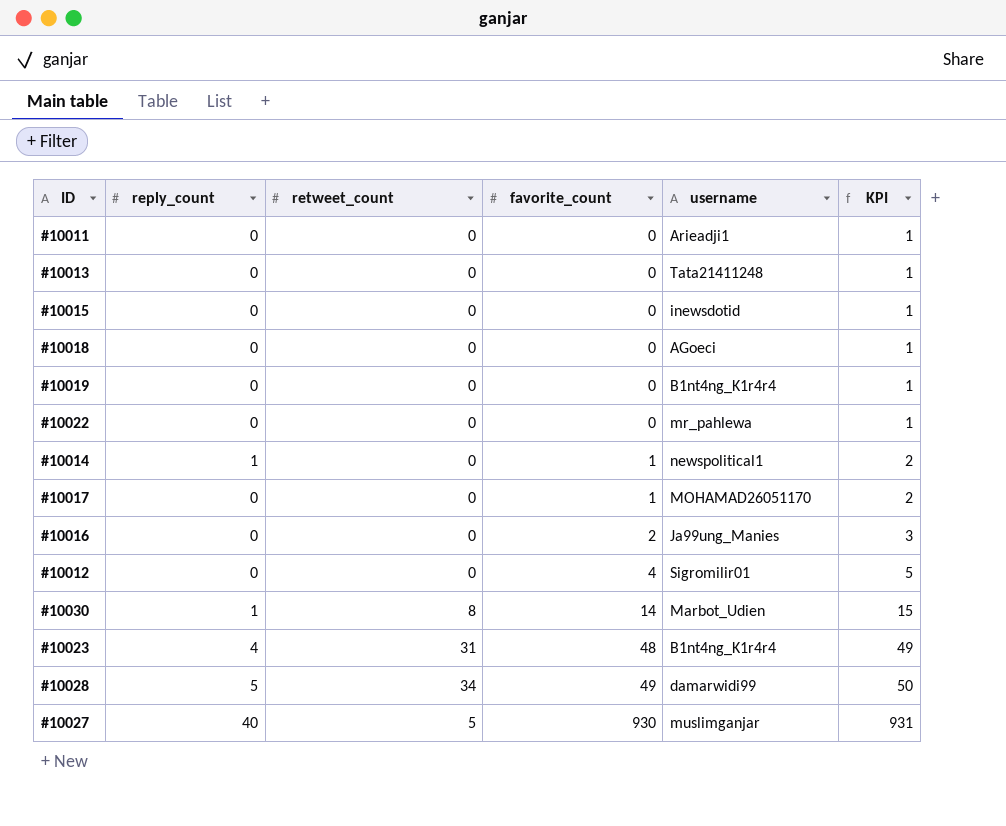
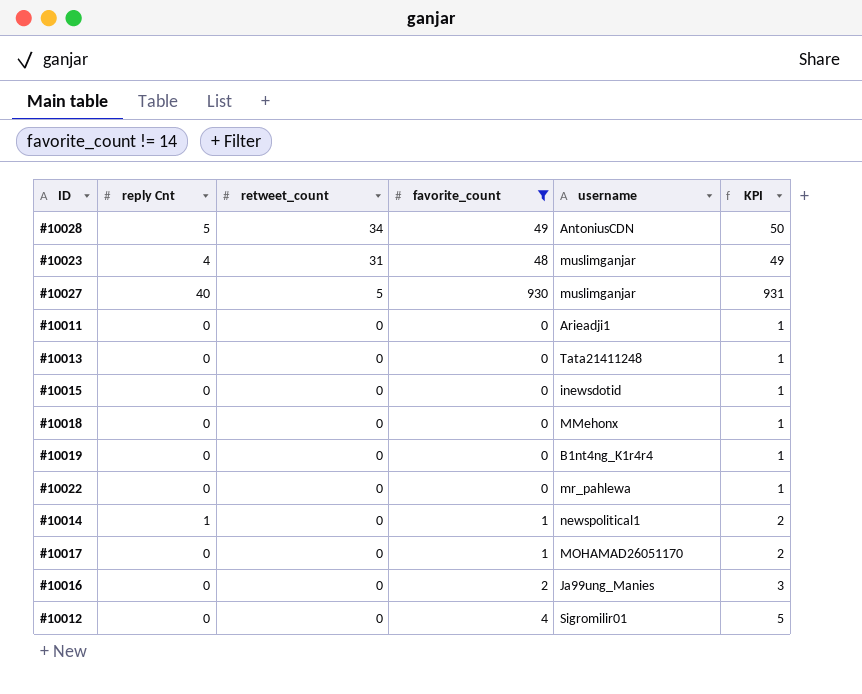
filter: none -> favorite_count != 14
row order: favorite_count ascending -> retweet_count descending
column name: reply_count -> reply Cnt
#10028 | username: damarwidi99 -> AntoniusCDN
#10023 | username: B1nt4ng_K1r4r4 -> muslimganjar
#10018 | username: AGoeci -> MMehonx

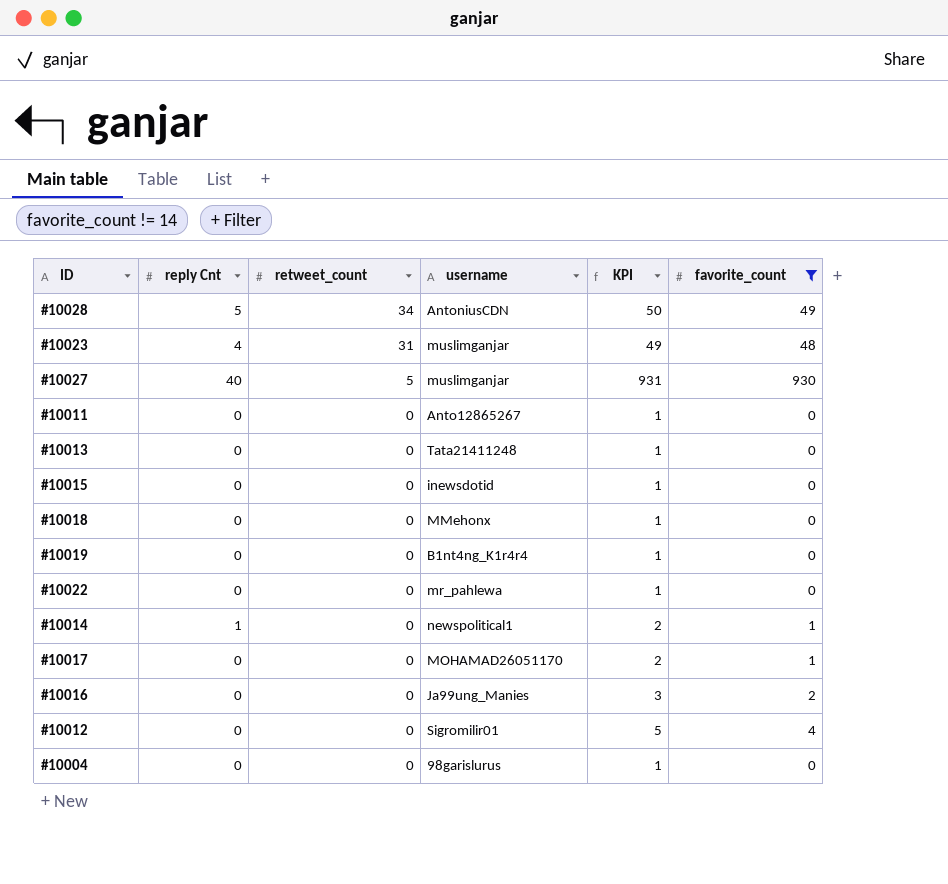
column favorite_count | position: 4 -> 6
#10011 | username: Arieadji1 -> Anto12865267
row #10004: none -> 0 | 0 | 98garislurus | 1 | 0

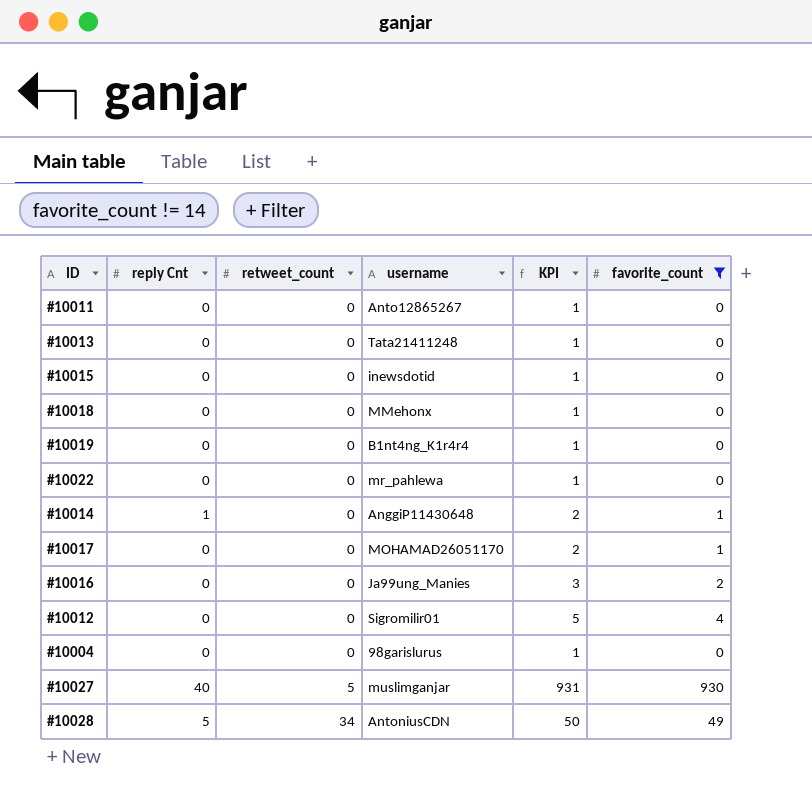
row order: retweet_count descending -> retweet_count ascending
row #10023: 4 | 31 | muslimganjar | 49 | 48 -> none
#10014 | username: newspolitical1 -> AnggiP11430648

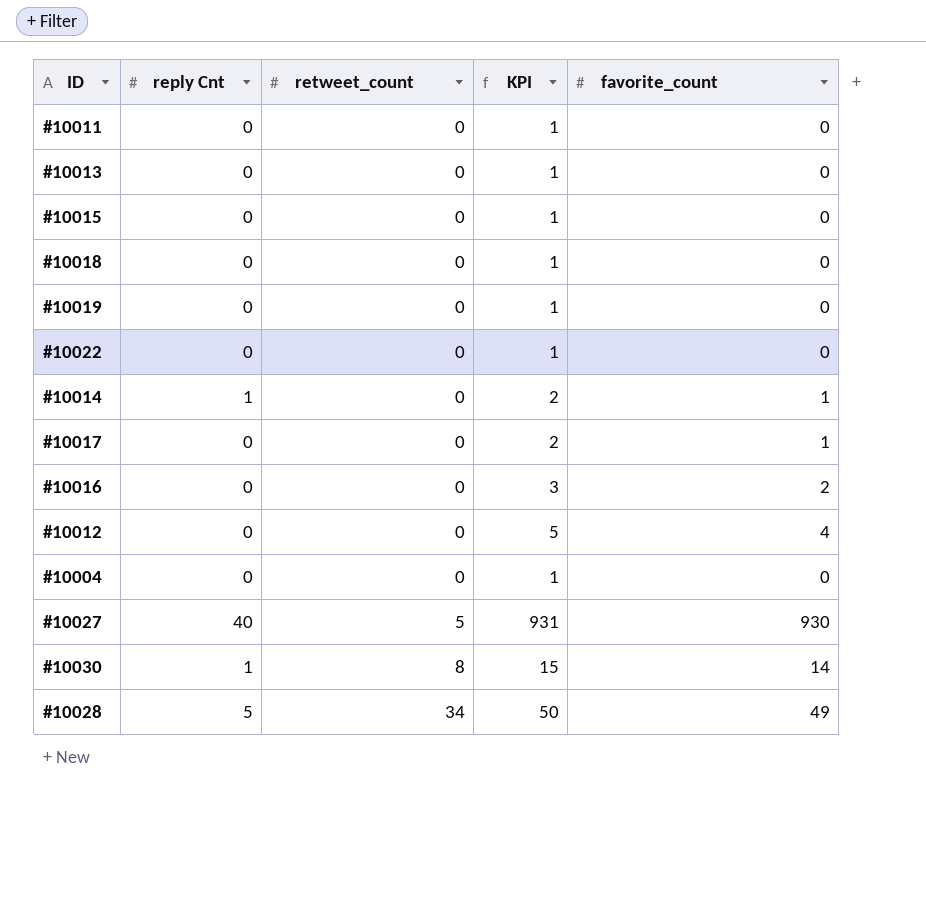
filter: favorite_count != 14 -> none
column username | position: 4 -> none

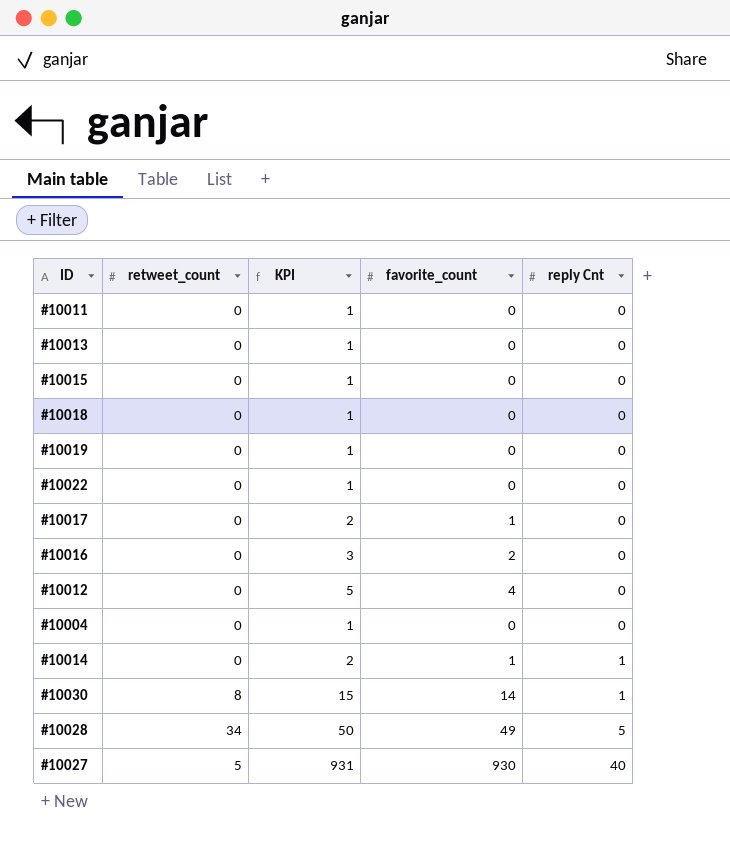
row order: retweet_count ascending -> reply Cnt ascending
column reply Cnt | position: 2 -> 5

